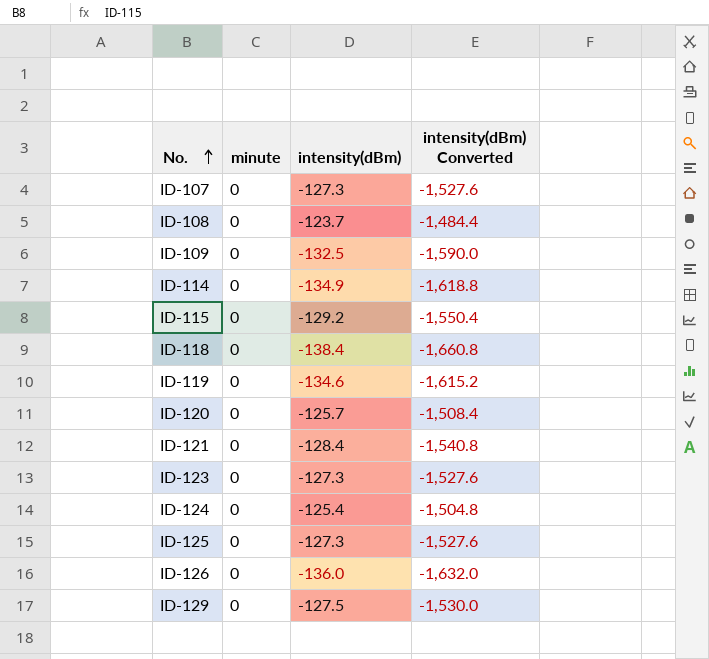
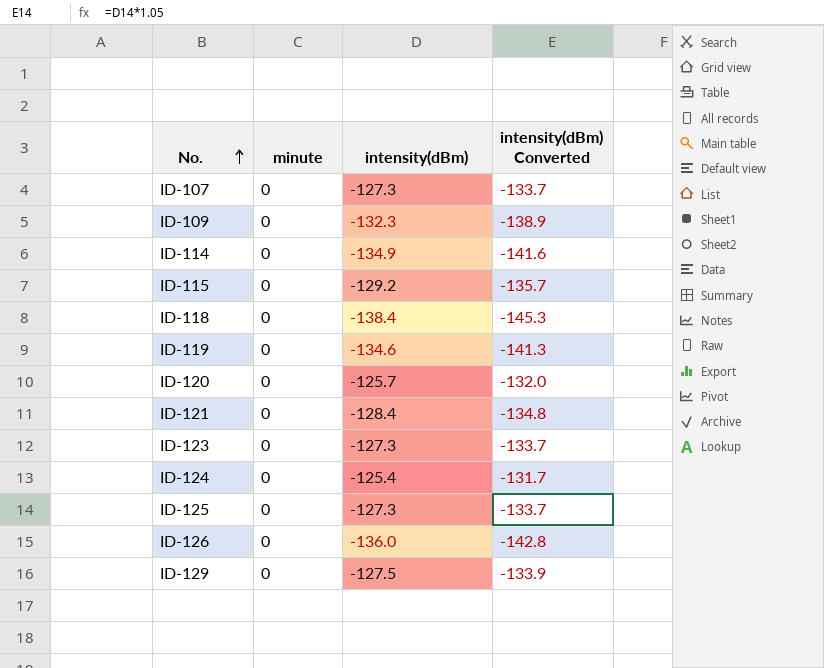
column intensity(dBm) Converted | formula: [intensity(dBm)] * 12 -> [intensity(dBm)] * 1.05
row ID-108: 0 | -123.7 | -1,484.4 -> none
ID-109 | intensity(dBm): -132.5 -> -132.3

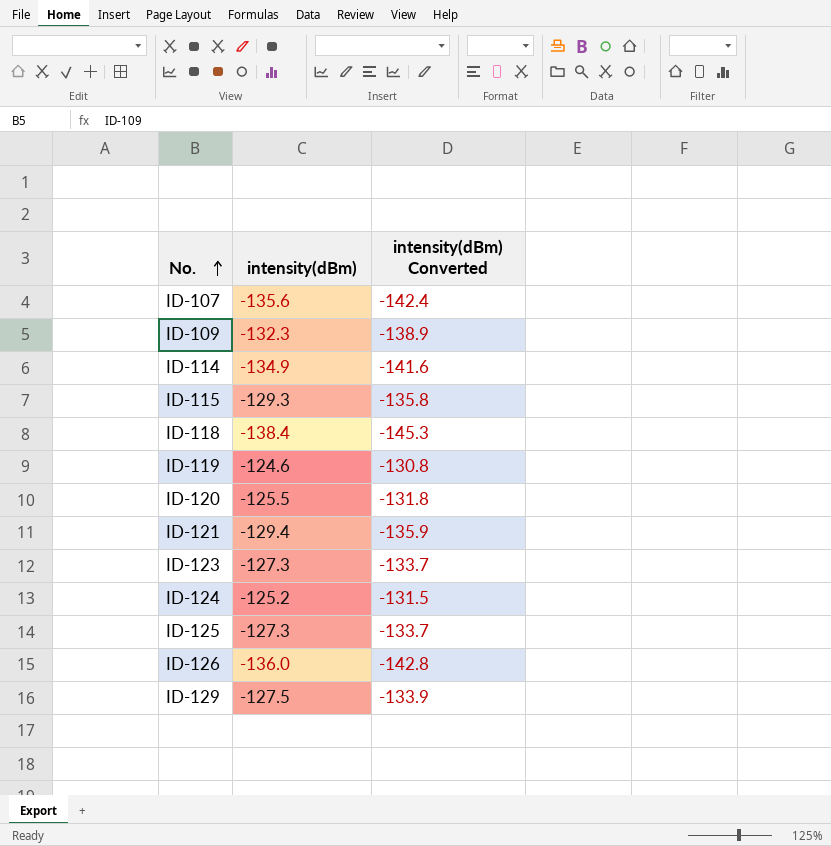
column minute | position: 2 -> none
ID-107 | intensity(dBm): -127.3 -> -135.6
ID-107 | intensity(dBm) Converted: -133.7 -> -142.4
ID-115 | intensity(dBm): -129.2 -> -129.3
ID-115 | intensity(dBm) Converted: -135.7 -> -135.8
ID-119 | intensity(dBm): -134.6 -> -124.6
ID-119 | intensity(dBm) Converted: -141.3 -> -130.8
ID-120 | intensity(dBm): -125.7 -> -125.5
ID-120 | intensity(dBm) Converted: -132.0 -> -131.8
ID-121 | intensity(dBm): -128.4 -> -129.4
ID-121 | intensity(dBm) Converted: -134.8 -> -135.9
ID-124 | intensity(dBm): -125.4 -> -125.2
ID-124 | intensity(dBm) Converted: -131.7 -> -131.5

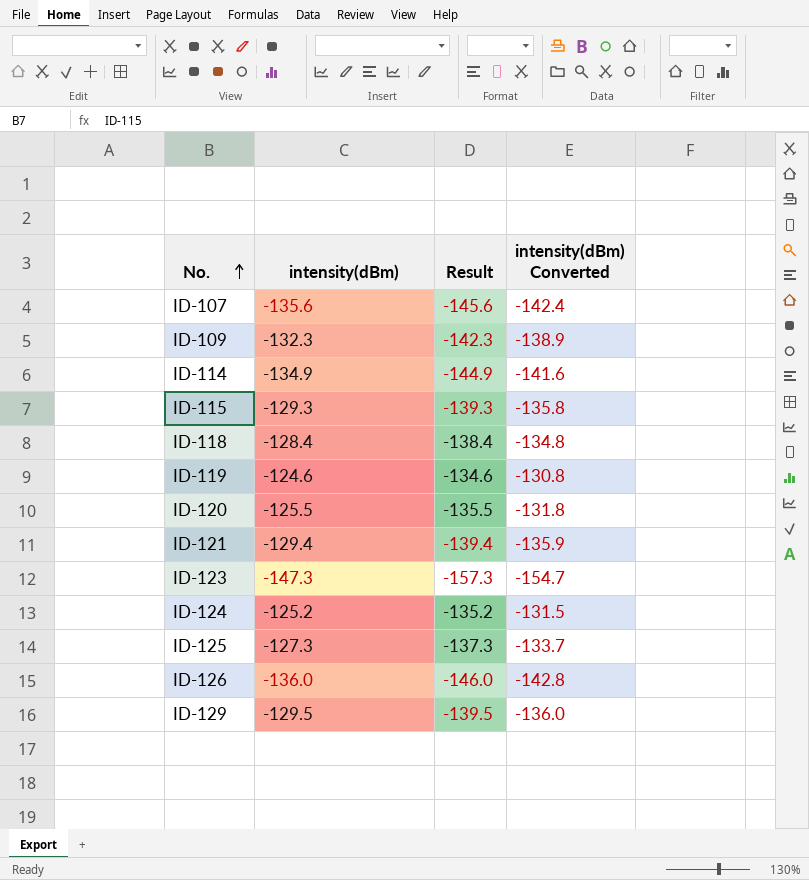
column Result | formula: none -> [intensity(dBm)] - 10
ID-118 | intensity(dBm): -138.4 -> -128.4
ID-118 | intensity(dBm) Converted: -145.3 -> -134.8
ID-123 | intensity(dBm): -127.3 -> -147.3
ID-123 | intensity(dBm) Converted: -133.7 -> -154.7
ID-129 | intensity(dBm): -127.5 -> -129.5
ID-129 | intensity(dBm) Converted: -133.9 -> -136.0

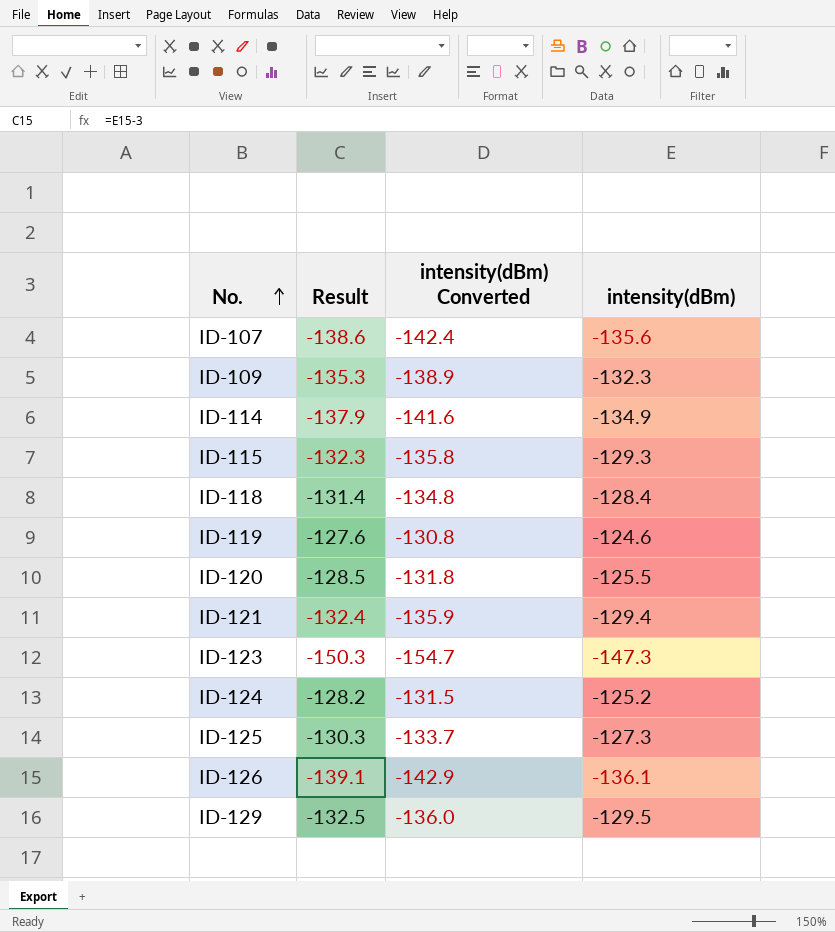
column Result | formula: [intensity(dBm)] - 10 -> [intensity(dBm)] - 3
column intensity(dBm) | position: 2 -> 4
ID-126 | intensity(dBm) Converted: -142.8 -> -142.9
ID-126 | intensity(dBm): -136.0 -> -136.1

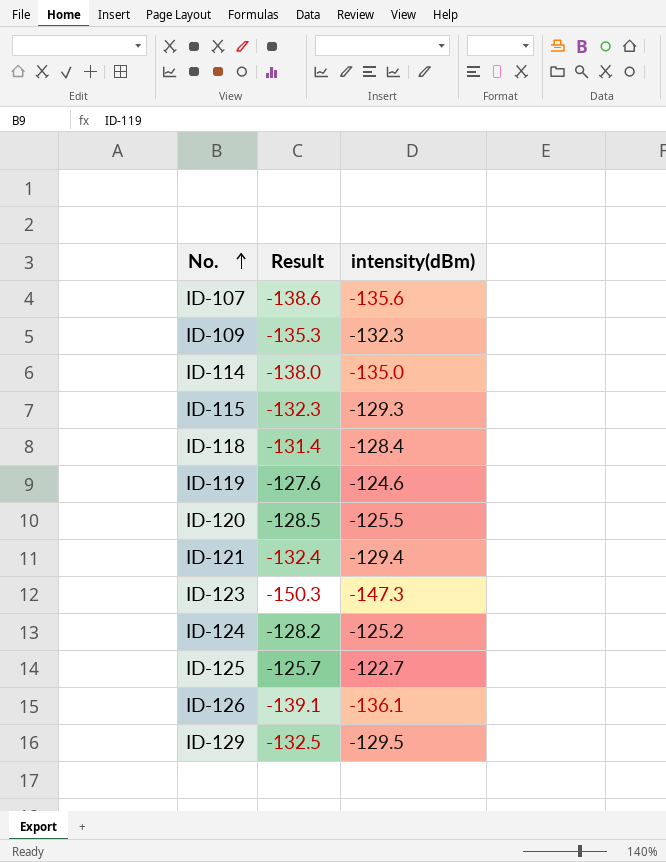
column intensity(dBm) Converted | formula: [intensity(dBm)] * 1.05 -> none
ID-114 | Result: -137.9 -> -138.0
ID-114 | intensity(dBm): -134.9 -> -135.0
ID-125 | Result: -130.3 -> -125.7
ID-125 | intensity(dBm): -127.3 -> -122.7

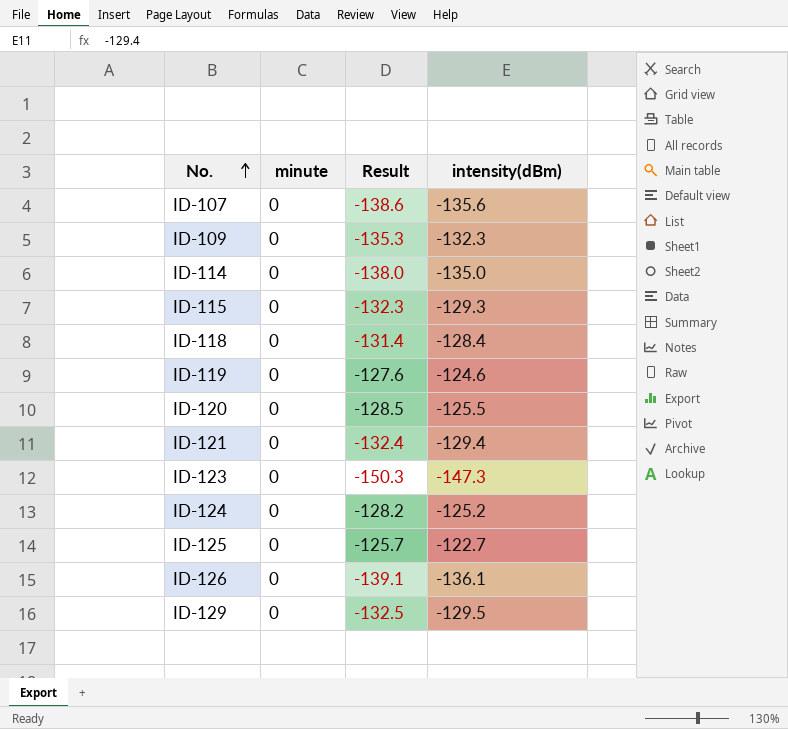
column minute | position: none -> 2

